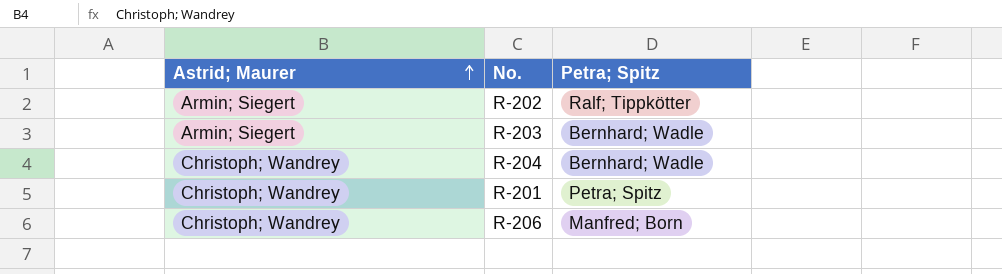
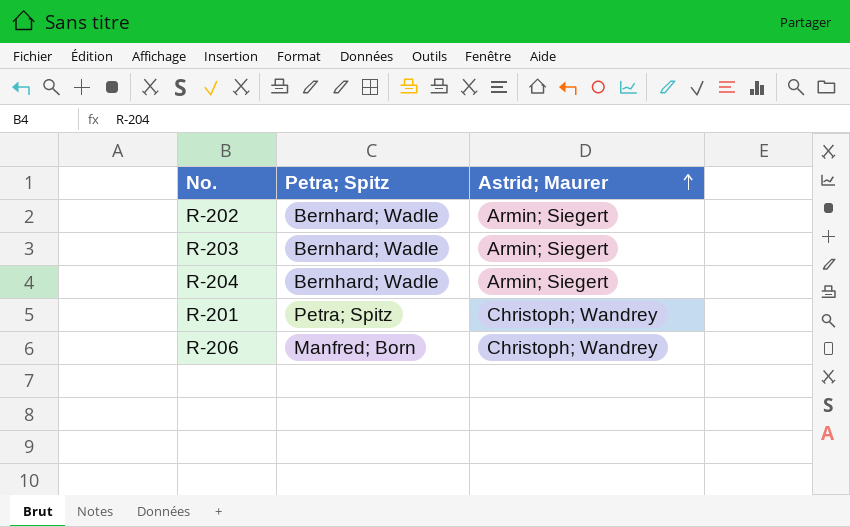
column Astrid; Maurer | position: 1 -> 3
R-202 | Petra; Spitz: Ralf; Tippkötter -> Bernhard; Wadle
R-204 | Astrid; Maurer: Christoph; Wandrey -> Armin; Siegert

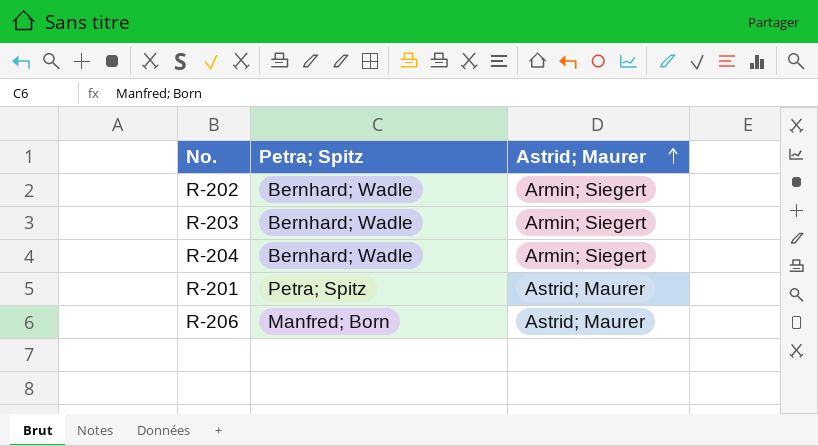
R-201 | Astrid; Maurer: Christoph; Wandrey -> Astrid; Maurer
R-206 | Astrid; Maurer: Christoph; Wandrey -> Astrid; Maurer

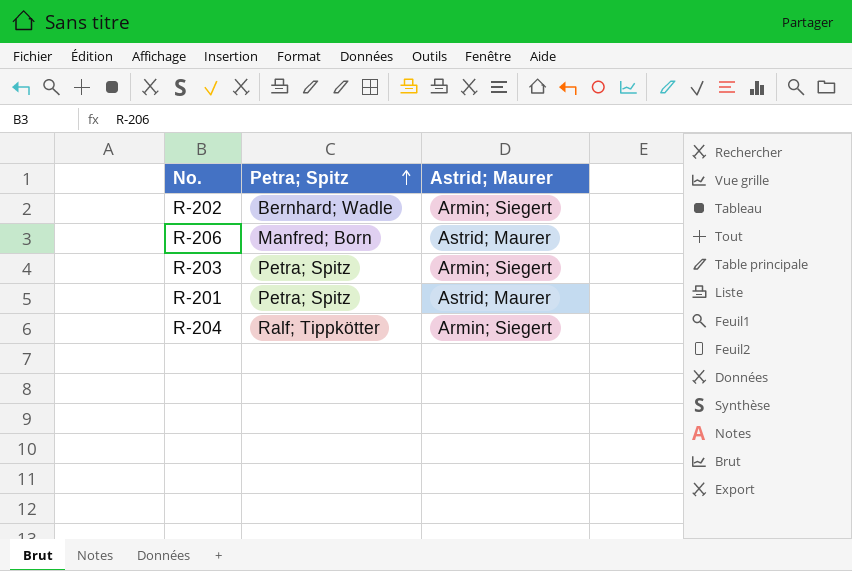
row order: Astrid; Maurer ascending -> Petra; Spitz ascending
R-203 | Petra; Spitz: Bernhard; Wadle -> Petra; Spitz
R-204 | Petra; Spitz: Bernhard; Wadle -> Ralf; Tippkötter

